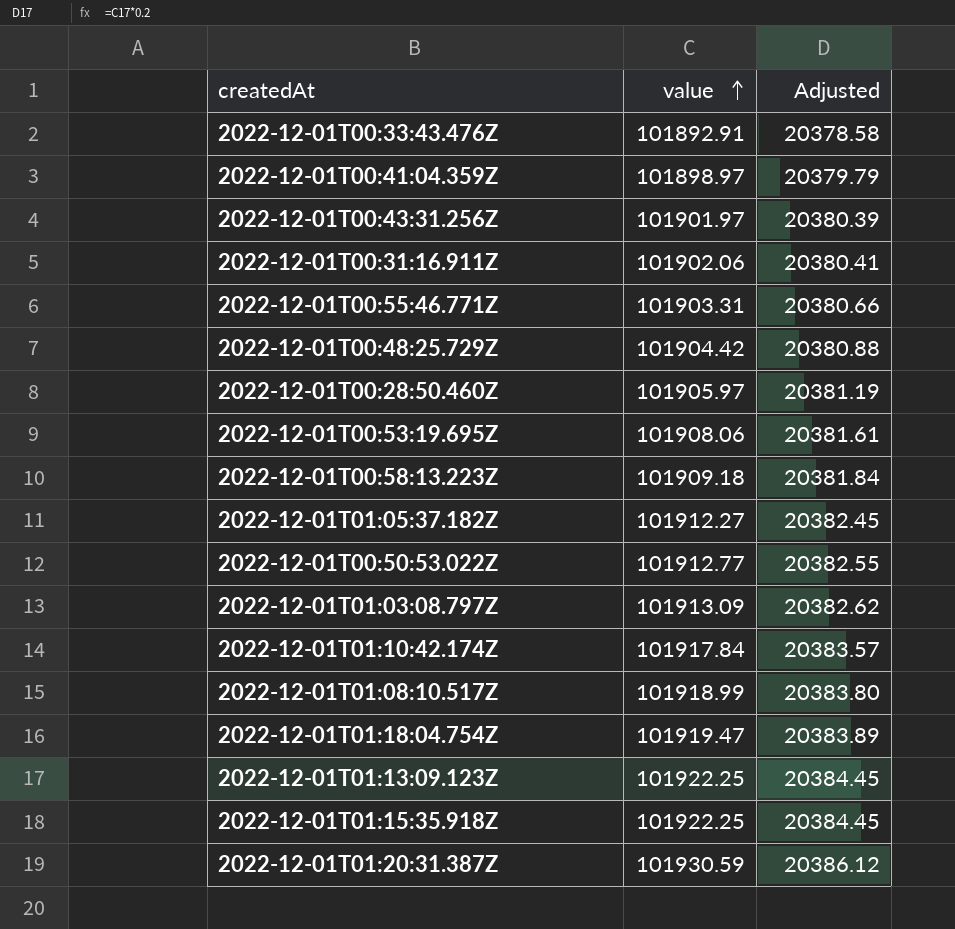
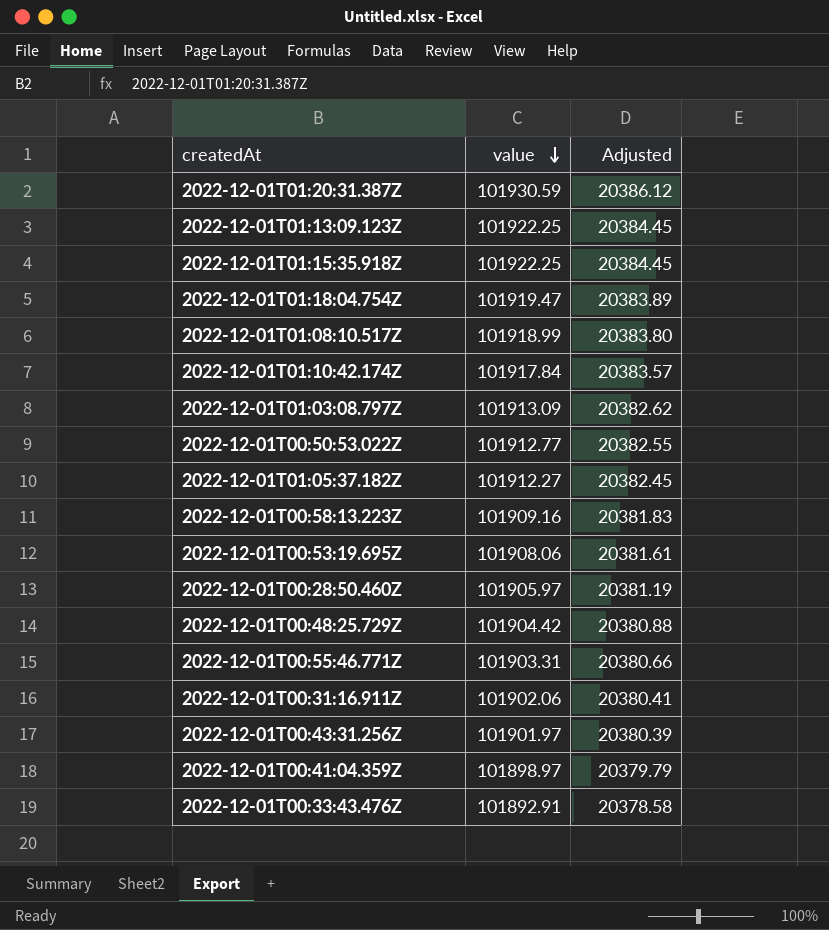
row order: value ascending -> value descending
2022-12-01T00:58:13.223Z | value: 101909.18 -> 101909.16
2022-12-01T00:58:13.223Z | Adjusted: 20381.84 -> 20381.83

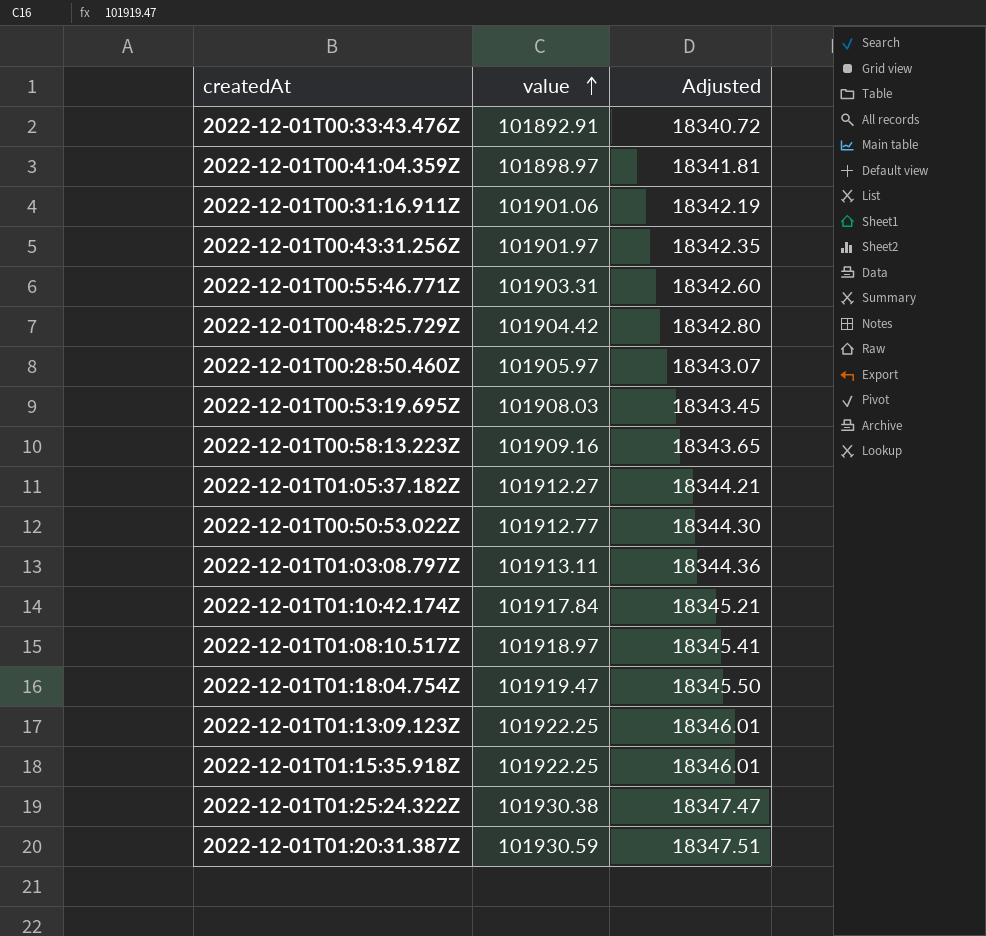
row order: value descending -> value ascending
column Adjusted | formula: [value] * 0.2 -> [value] * 0.18
2022-12-01T00:31:16.911Z | value: 101902.06 -> 101901.06
2022-12-01T00:53:19.695Z | value: 101908.06 -> 101908.03
2022-12-01T01:03:08.797Z | value: 101913.09 -> 101913.11
2022-12-01T01:08:10.517Z | value: 101918.99 -> 101918.97
row 2022-12-01T01:25:24.322Z: none -> 101930.38 | 18347.47

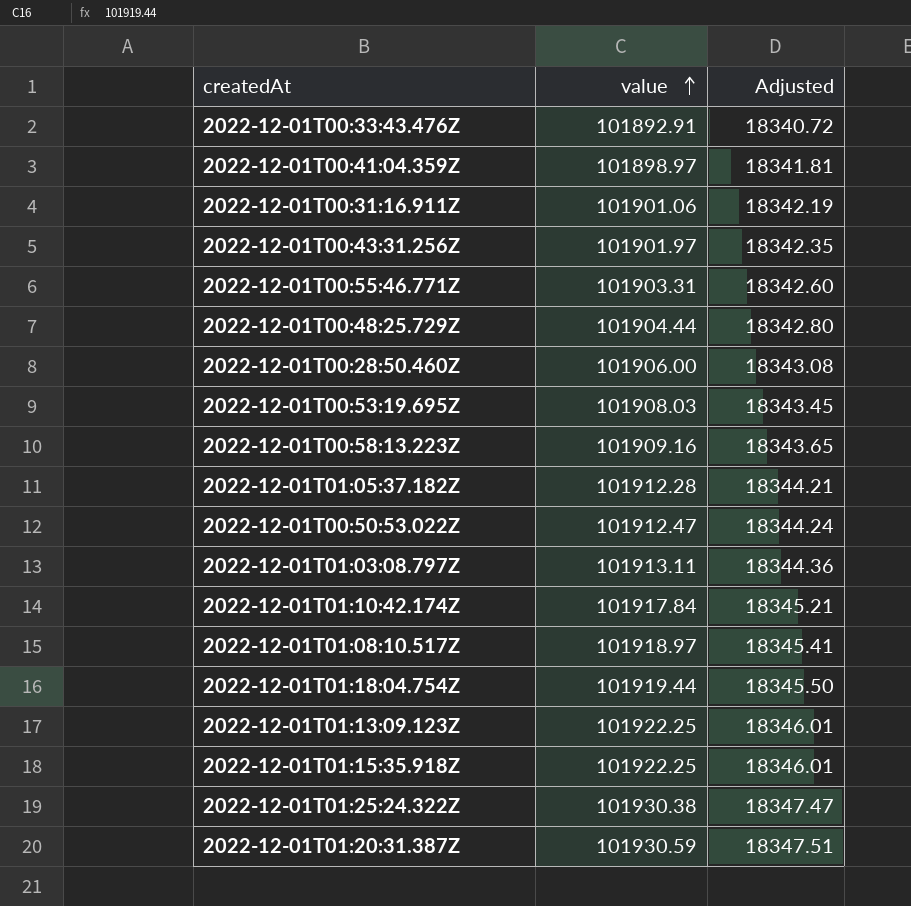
2022-12-01T00:48:25.729Z | value: 101904.42 -> 101904.44
2022-12-01T00:28:50.460Z | value: 101905.97 -> 101906.00
2022-12-01T00:28:50.460Z | Adjusted: 18343.07 -> 18343.08
2022-12-01T01:05:37.182Z | value: 101912.27 -> 101912.28
2022-12-01T00:50:53.022Z | value: 101912.77 -> 101912.47
2022-12-01T00:50:53.022Z | Adjusted: 18344.30 -> 18344.24
2022-12-01T01:18:04.754Z | value: 101919.47 -> 101919.44

